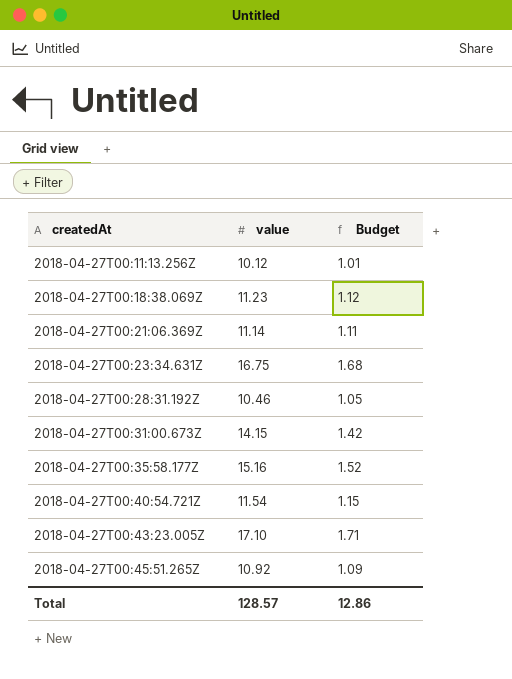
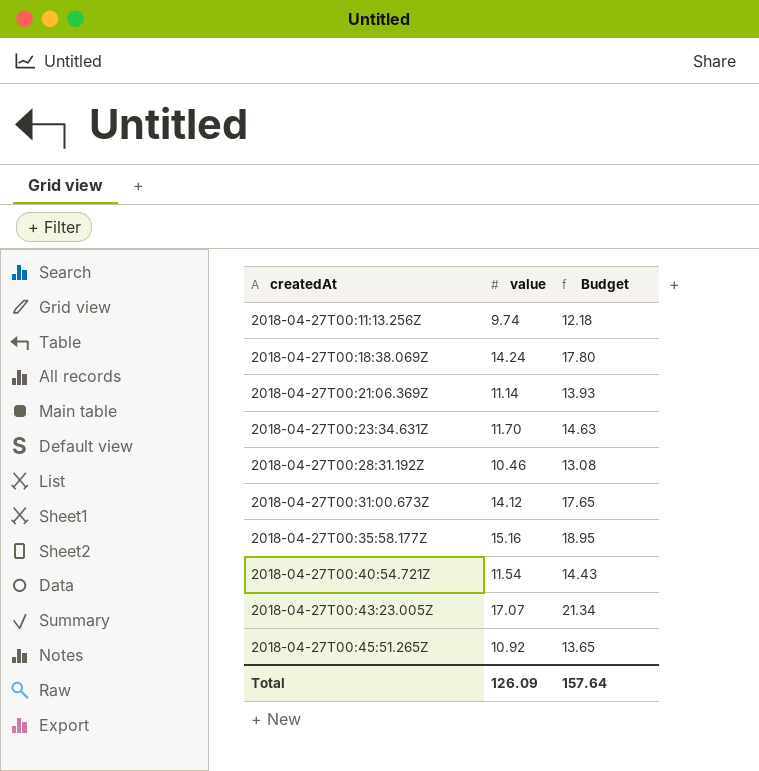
column Budget | formula: [value] * 0.1 -> [value] * 1.25
2018-04-27T00:11:13.256Z | value: 10.12 -> 9.74
2018-04-27T00:18:38.069Z | value: 11.23 -> 14.24
2018-04-27T00:23:34.631Z | value: 16.75 -> 11.70
2018-04-27T00:31:00.673Z | value: 14.15 -> 14.12
2018-04-27T00:43:23.005Z | value: 17.10 -> 17.07
Total | value: 128.57 -> 126.09
Total | Budget: 12.86 -> 157.64

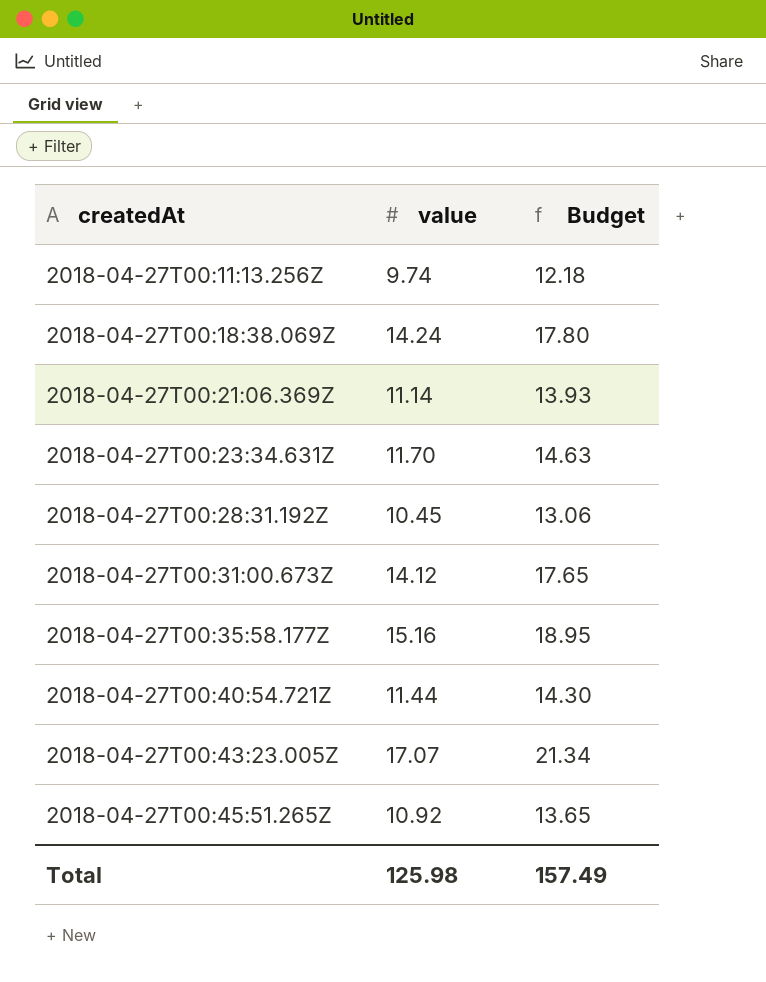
2018-04-27T00:28:31.192Z | value: 10.46 -> 10.45
2018-04-27T00:28:31.192Z | Budget: 13.08 -> 13.06
2018-04-27T00:40:54.721Z | value: 11.54 -> 11.44
2018-04-27T00:40:54.721Z | Budget: 14.43 -> 14.30
Total | value: 126.09 -> 125.98
Total | Budget: 157.64 -> 157.49

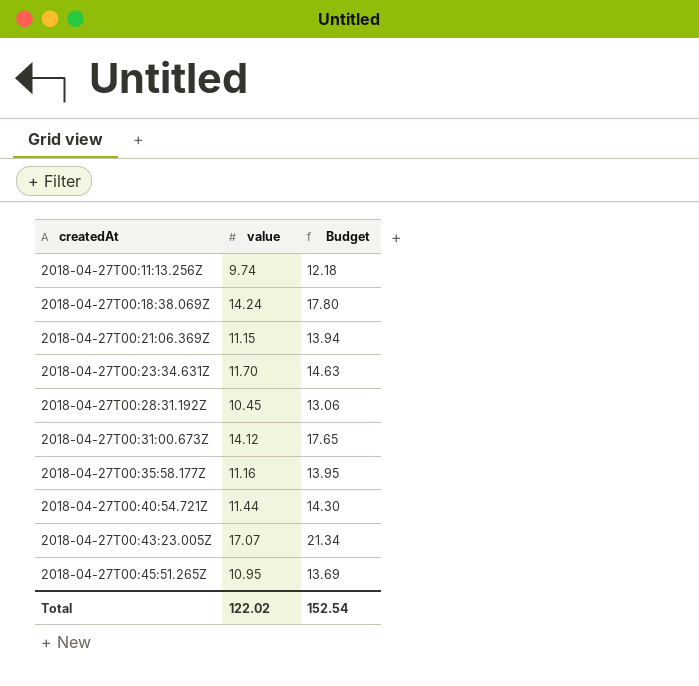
2018-04-27T00:21:06.369Z | value: 11.14 -> 11.15
2018-04-27T00:21:06.369Z | Budget: 13.93 -> 13.94
2018-04-27T00:35:58.177Z | value: 15.16 -> 11.16
2018-04-27T00:35:58.177Z | Budget: 18.95 -> 13.95
2018-04-27T00:45:51.265Z | value: 10.92 -> 10.95
2018-04-27T00:45:51.265Z | Budget: 13.65 -> 13.69
Total | value: 125.98 -> 122.02
Total | Budget: 157.49 -> 152.54

